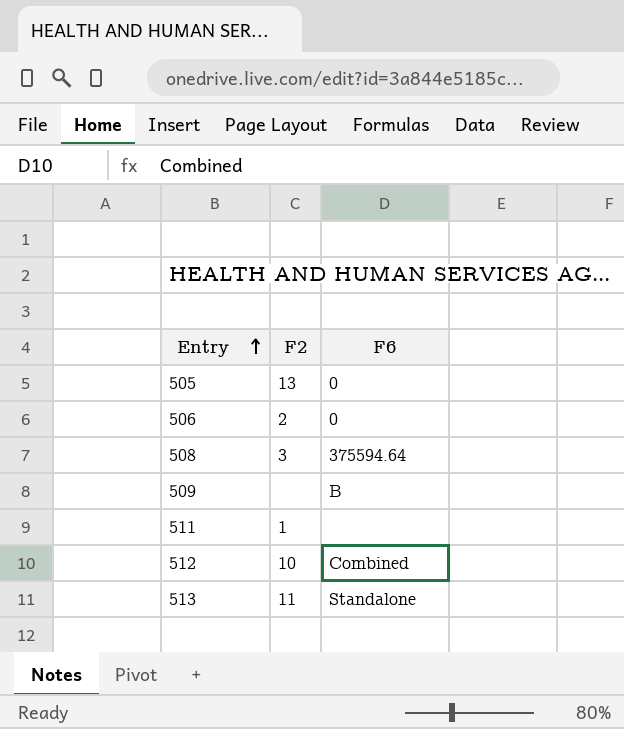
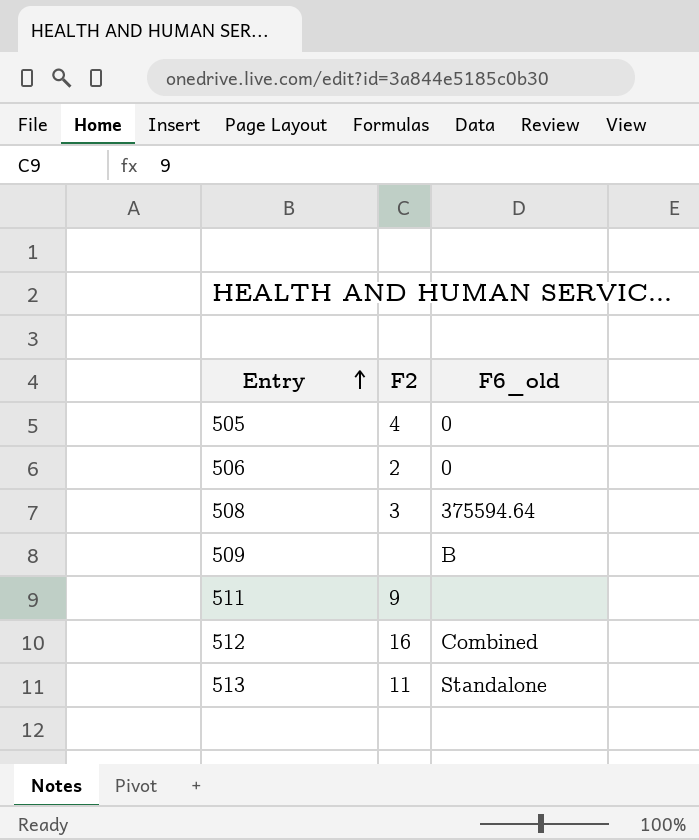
column name: F6 -> F6_old
505 | F2: 13 -> 4
511 | F2: 1 -> 9
512 | F2: 10 -> 16

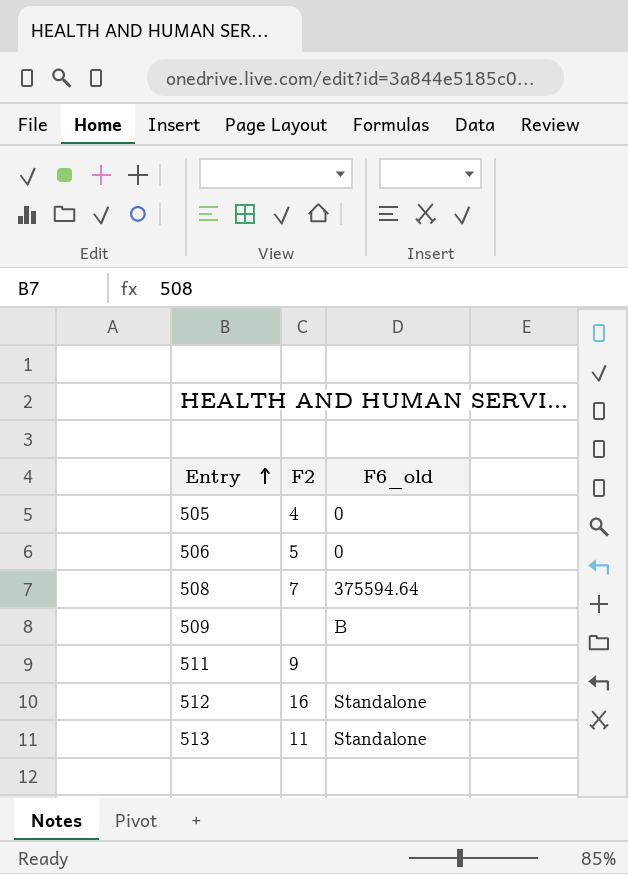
506 | F2: 2 -> 5
508 | F2: 3 -> 7
512 | F6_old: Combined -> Standalone

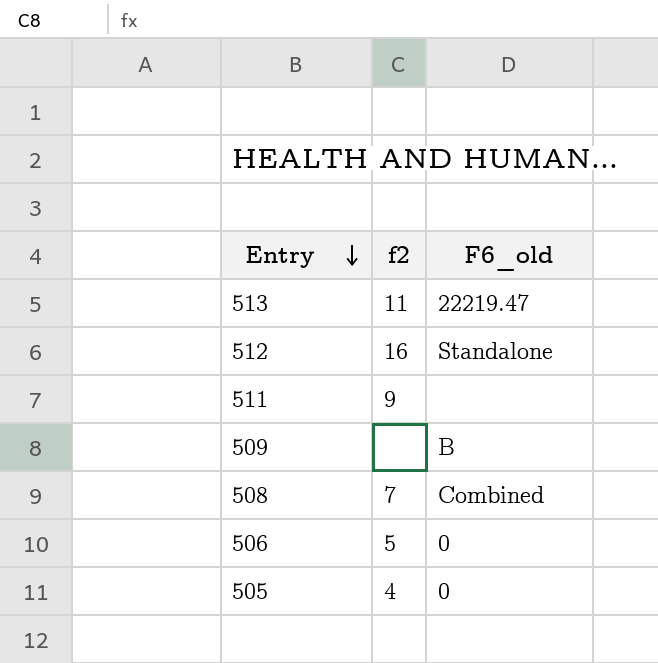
row order: Entry ascending -> Entry descending
column name: F2 -> f2
513 | F6_old: Standalone -> 22219.47
508 | F6_old: 375594.64 -> Combined

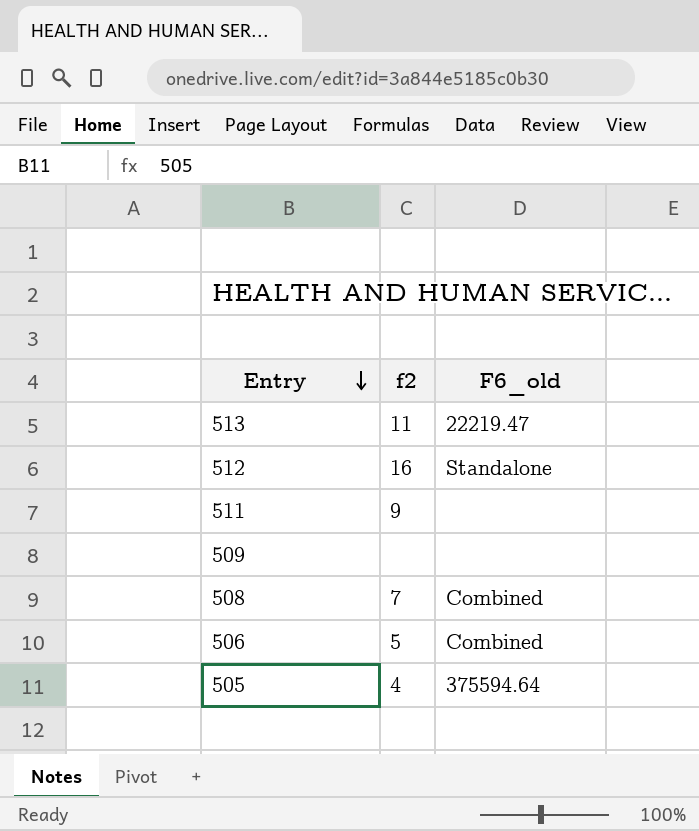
509 | F6_old: B -> none
506 | F6_old: 0 -> Combined
505 | F6_old: 0 -> 375594.64

